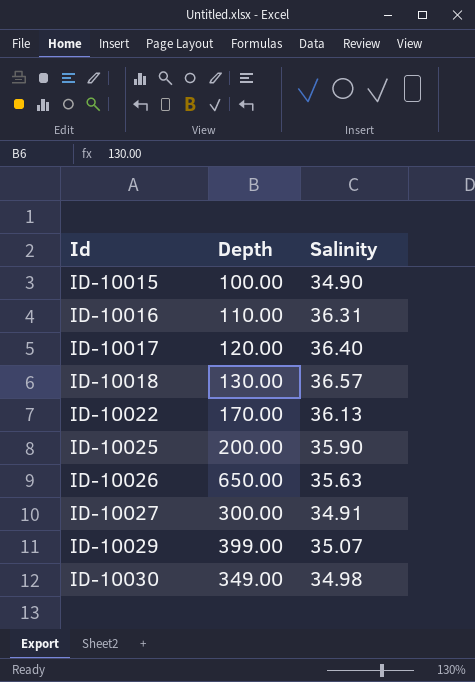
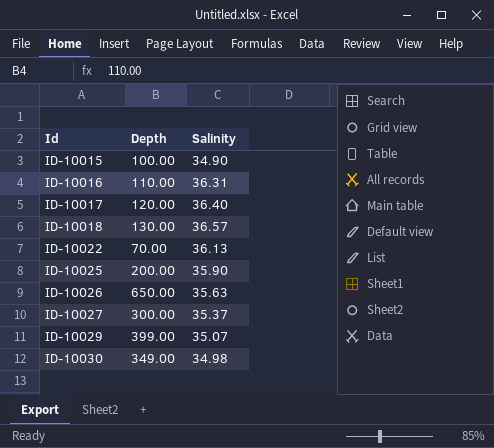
ID-10022 | Depth: 170.00 -> 70.00
ID-10027 | Salinity: 34.91 -> 35.37

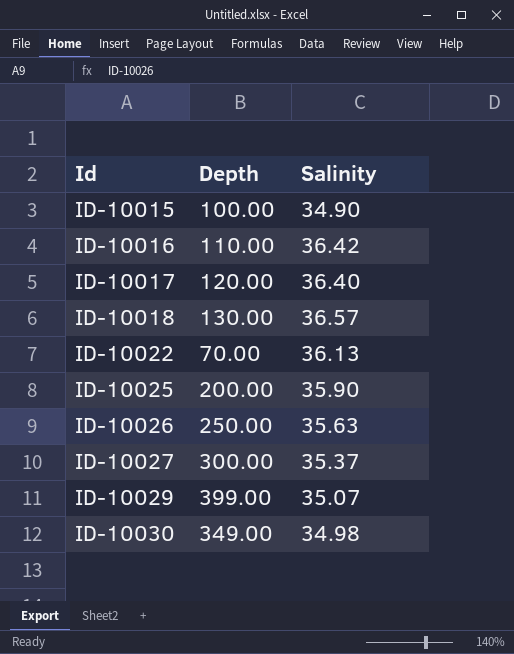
ID-10016 | Salinity: 36.31 -> 36.42
ID-10026 | Depth: 650.00 -> 250.00

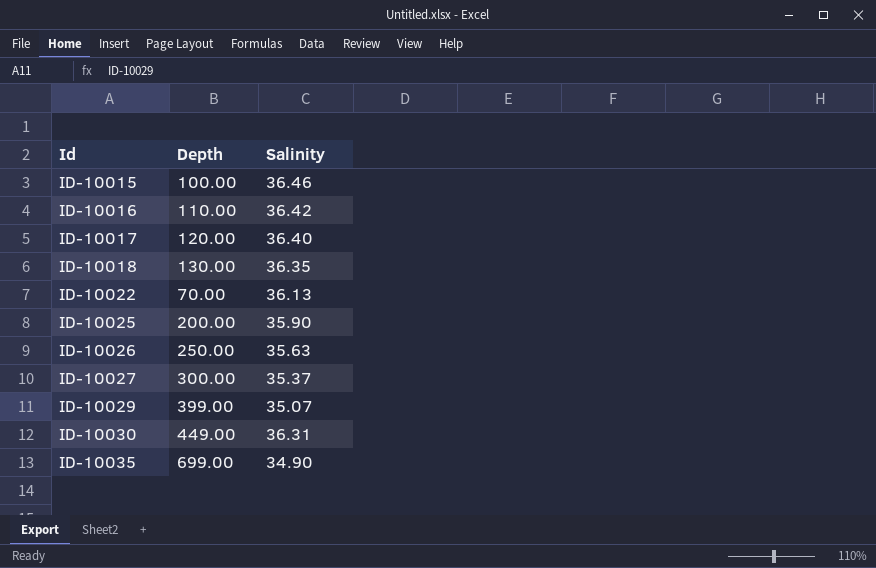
ID-10015 | Salinity: 34.90 -> 36.46
ID-10018 | Salinity: 36.57 -> 36.35
ID-10030 | Depth: 349.00 -> 449.00
ID-10030 | Salinity: 34.98 -> 36.31
row ID-10035: none -> 699.00 | 34.90

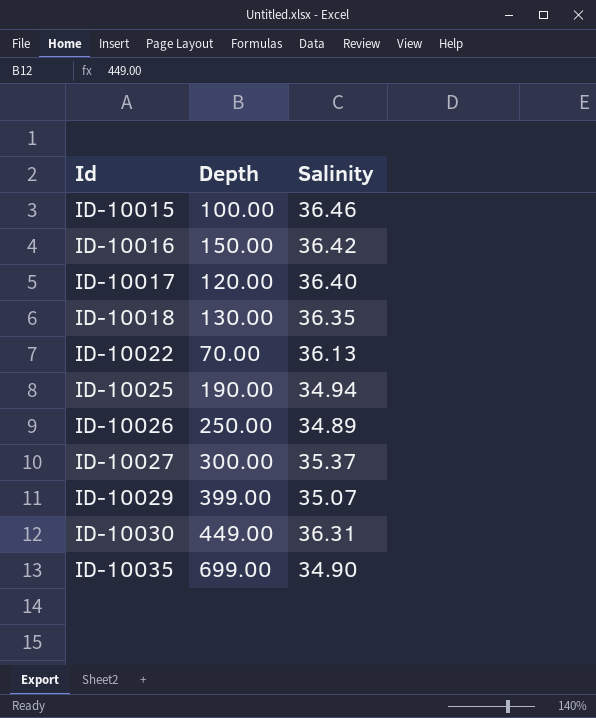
ID-10016 | Depth: 110.00 -> 150.00
ID-10025 | Depth: 200.00 -> 190.00
ID-10025 | Salinity: 35.90 -> 34.94
ID-10026 | Salinity: 35.63 -> 34.89

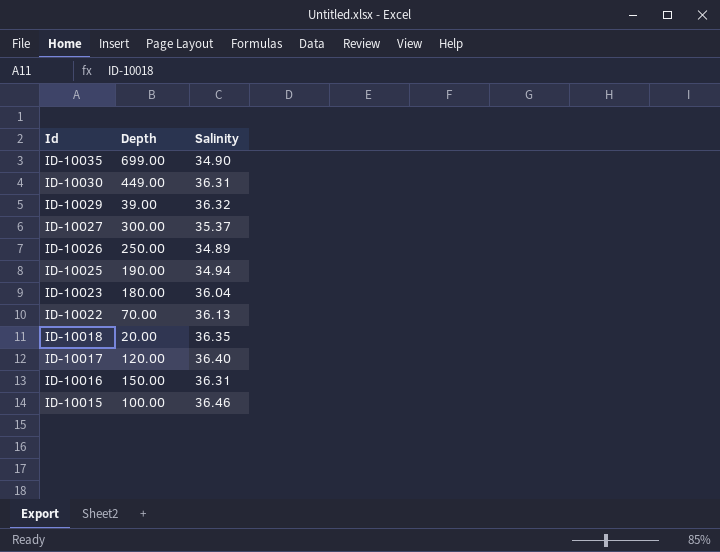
row order: Id ascending -> Id descending
ID-10029 | Depth: 399.00 -> 39.00
ID-10029 | Salinity: 35.07 -> 36.32
row ID-10023: none -> 180.00 | 36.04
ID-10018 | Depth: 130.00 -> 20.00
ID-10016 | Salinity: 36.42 -> 36.31

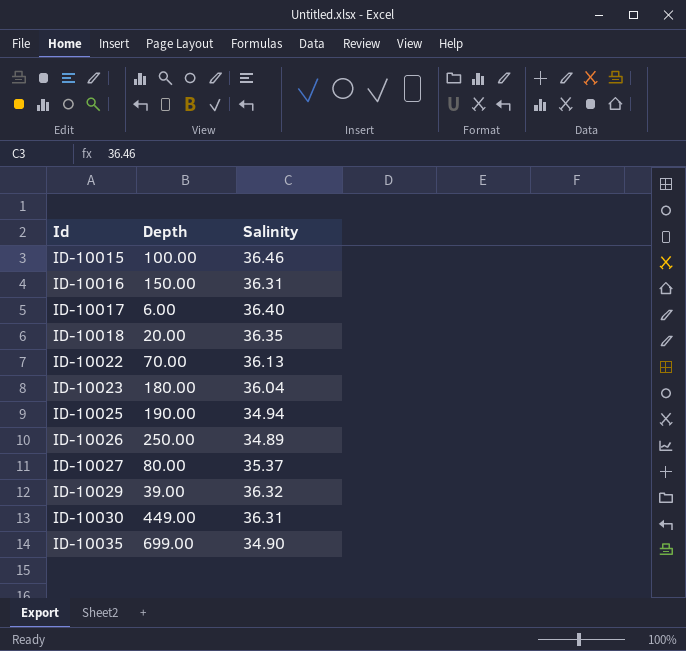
row order: Id descending -> Id ascending
ID-10017 | Depth: 120.00 -> 6.00
ID-10027 | Depth: 300.00 -> 80.00

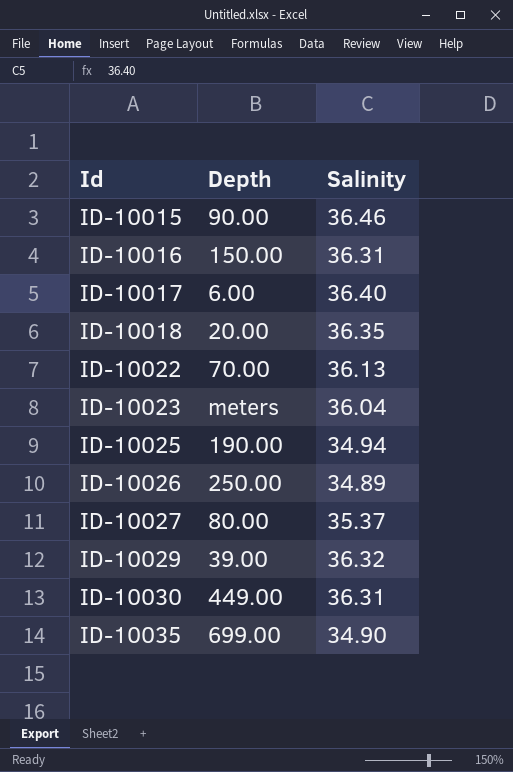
ID-10015 | Depth: 100.00 -> 90.00
ID-10023 | Depth: 180.00 -> meters

